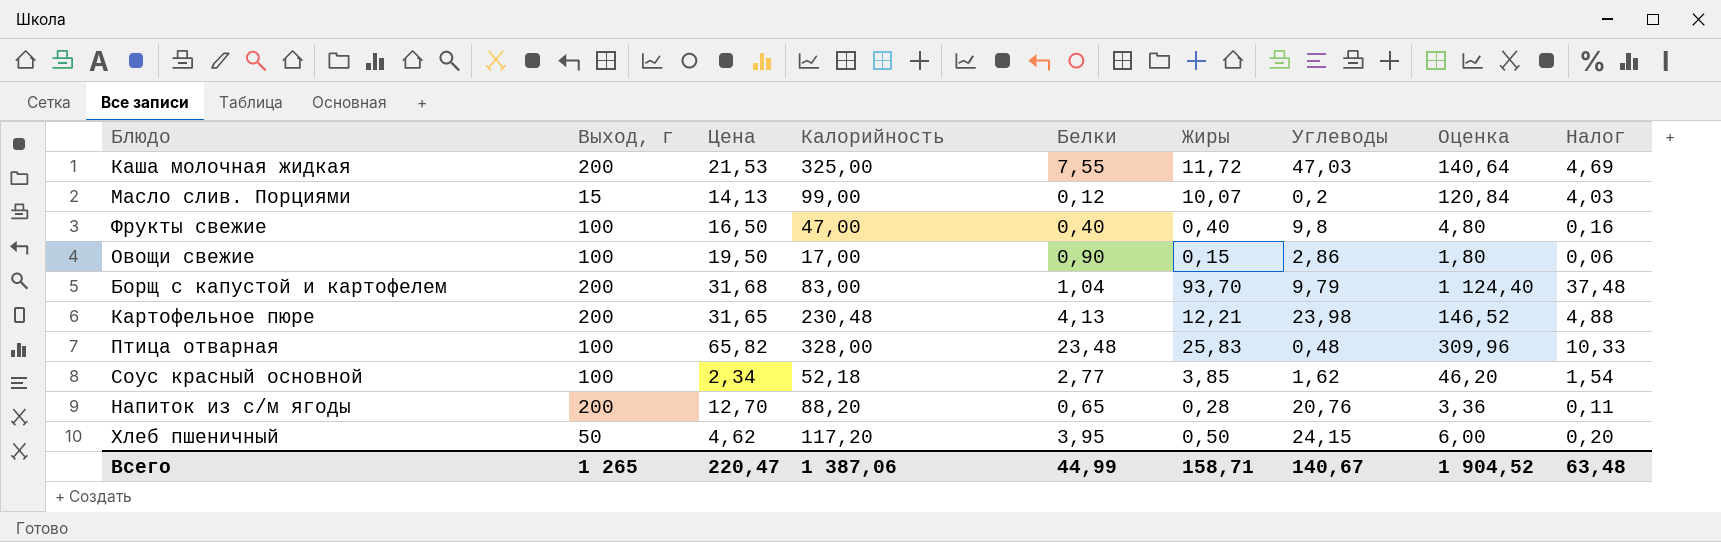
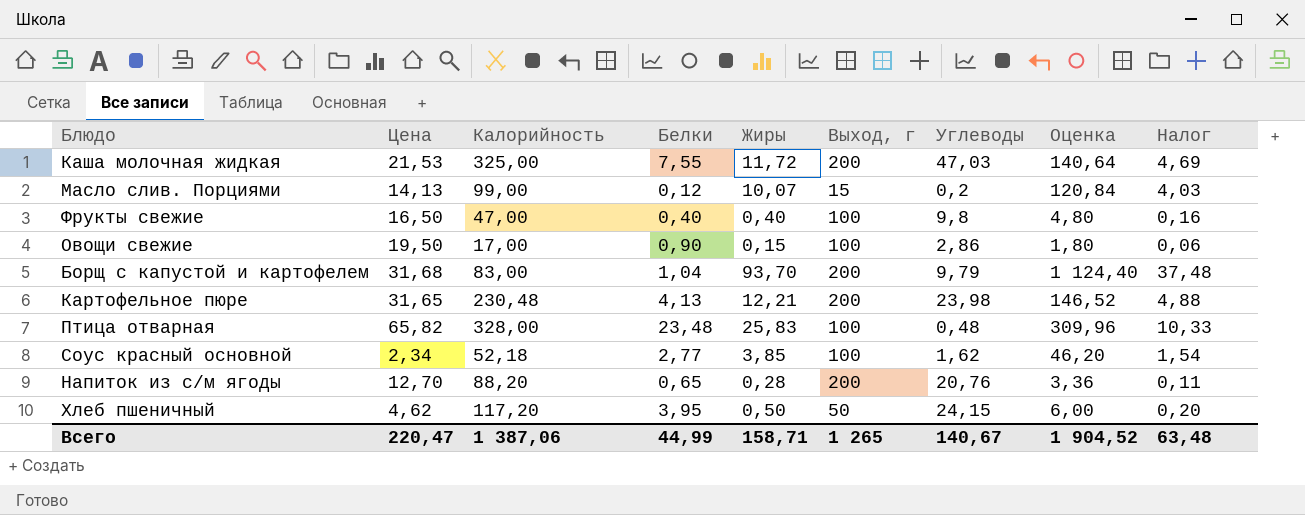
column Выход, г | position: 2 -> 6

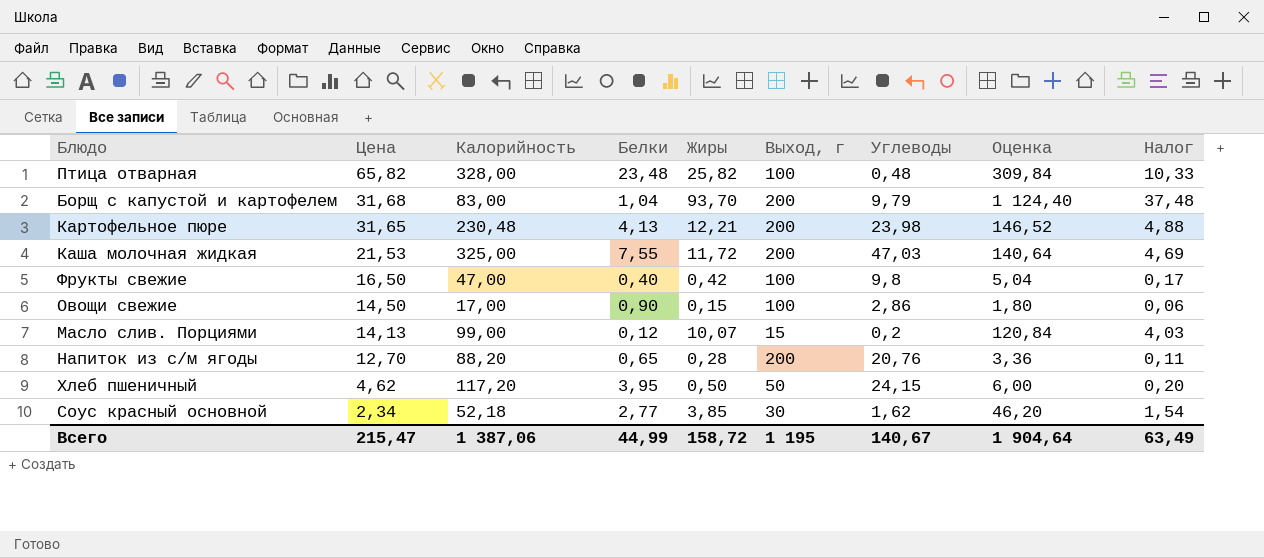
row order: none -> Цена descending
Птица отварная | Жиры: 25,83 -> 25,82
Птица отварная | Оценка: 309,96 -> 309,84
Фрукты свежие | Жиры: 0,40 -> 0,42
Фрукты свежие | Оценка: 4,80 -> 5,04
Фрукты свежие | Налог: 0,16 -> 0,17
Овощи свежие | Цена: 19,50 -> 14,50
Соус красный основной | Выход, г: 100 -> 30
Всего | Цена: 220,47 -> 215,47
Всего | Жиры: 158,71 -> 158,72
Всего | Выход, г: 1 265 -> 1 195
Всего | Оценка: 1 904,52 -> 1 904,64
Всего | Налог: 63,48 -> 63,49

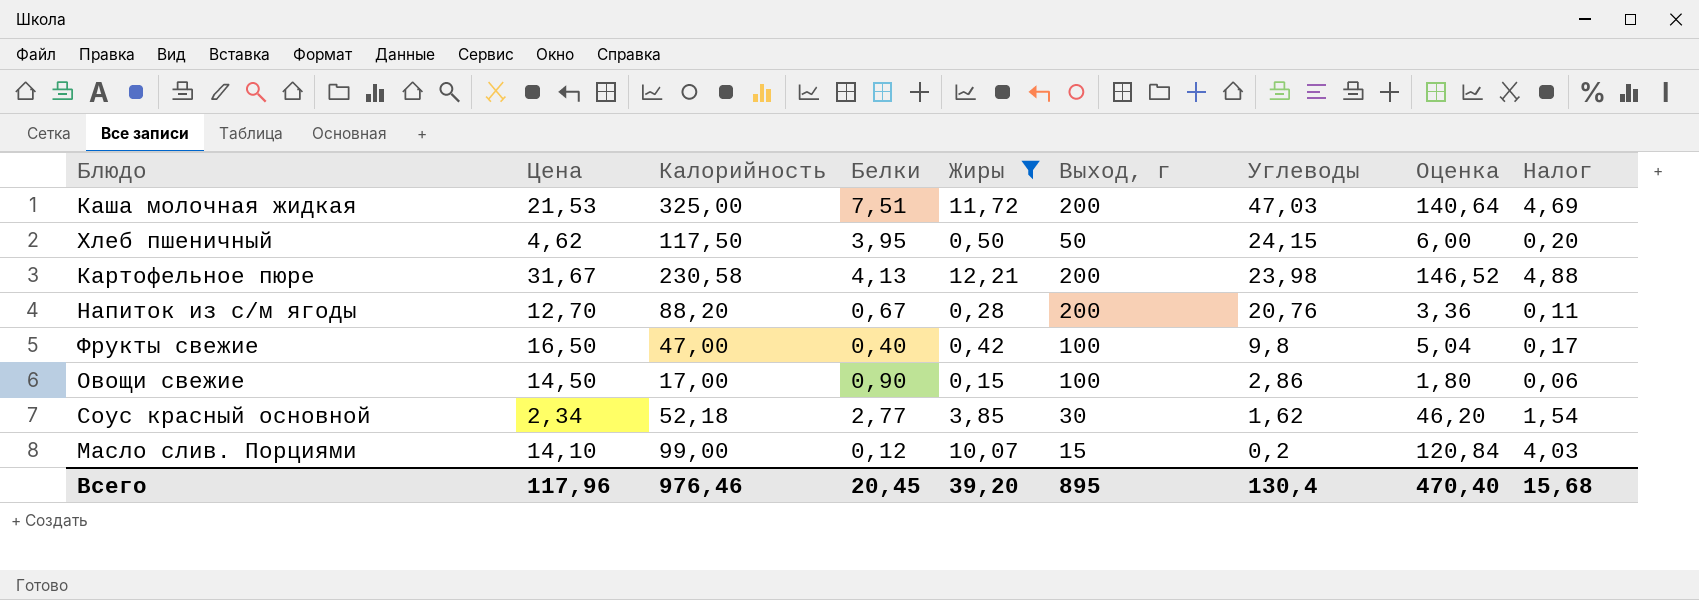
filter: none -> Жиры <= 12,21
row order: Цена descending -> Углеводы descending
Каша молочная жидкая | Белки: 7,55 -> 7,51
Хлеб пшеничный | Калорийность: 117,20 -> 117,50
Картофельное пюре | Цена: 31,65 -> 31,67
Картофельное пюре | Калорийность: 230,48 -> 230,58
Напиток из с/м ягоды | Белки: 0,65 -> 0,67
Масло слив. Порциями | Цена: 14,13 -> 14,10
Всего | Цена: 215,47 -> 117,96
Всего | Калорийность: 1 387,06 -> 976,46
Всего | Белки: 44,99 -> 20,45
Всего | Жиры: 158,72 -> 39,20
Всего | Выход, г: 1 195 -> 895
Всего | Углеводы: 140,67 -> 130,4
Всего | Оценка: 1 904,64 -> 470,40
Всего | Налог: 63,49 -> 15,68

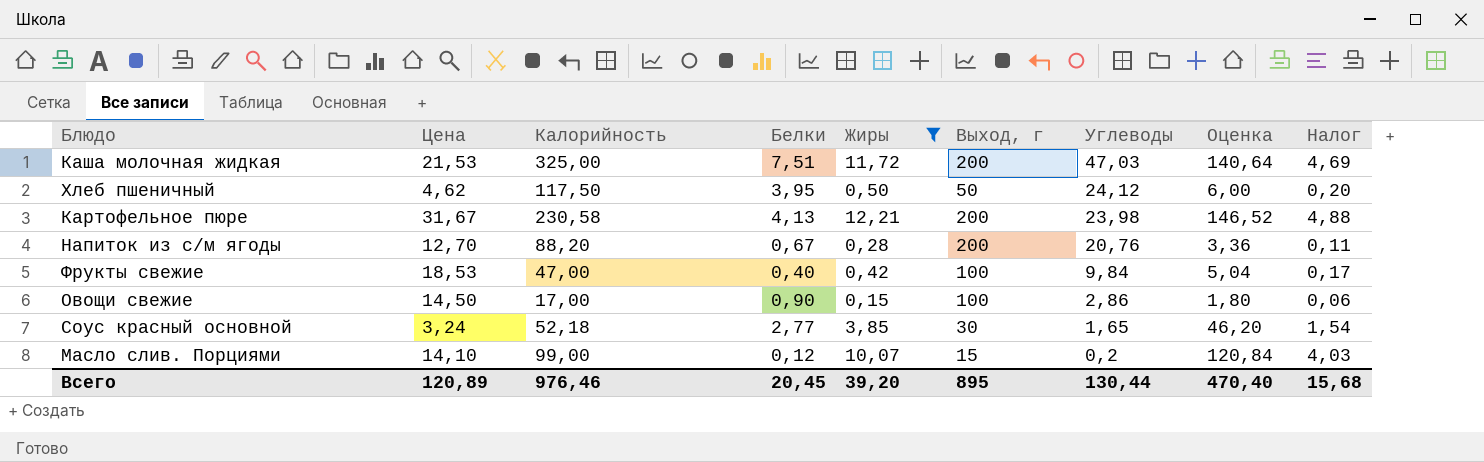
Хлеб пшеничный | Углеводы: 24,15 -> 24,12
Фрукты свежие | Цена: 16,50 -> 18,53
Фрукты свежие | Углеводы: 9,8 -> 9,84
Соус красный основной | Цена: 2,34 -> 3,24
Соус красный основной | Углеводы: 1,62 -> 1,65
Всего | Цена: 117,96 -> 120,89
Всего | Углеводы: 130,4 -> 130,44

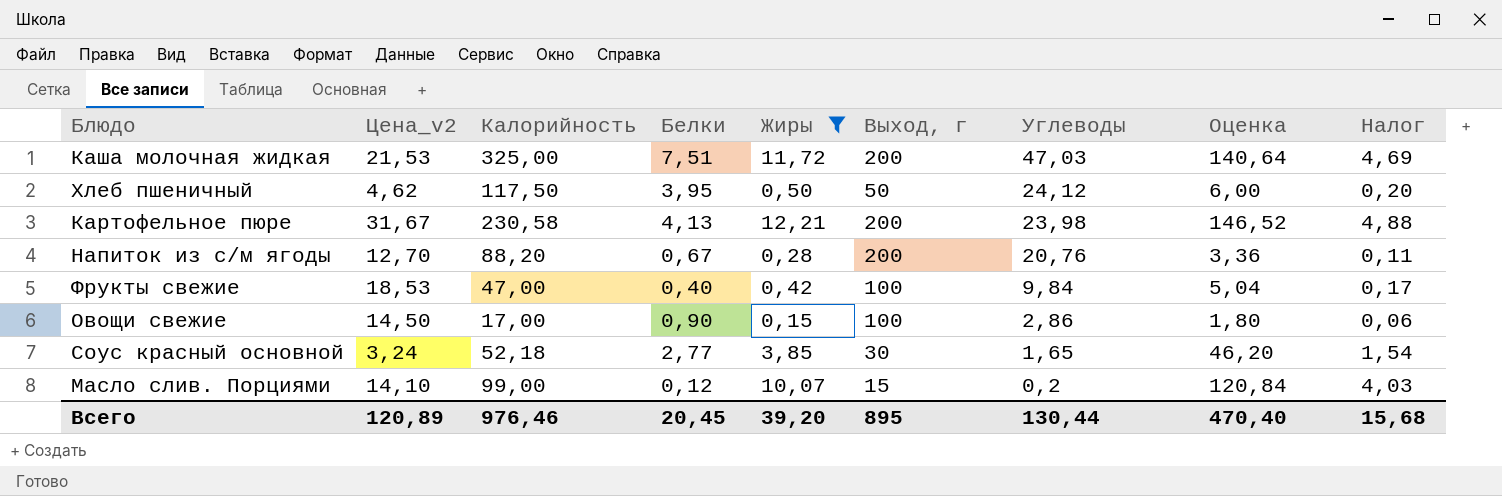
column name: Цена -> Цена_v2

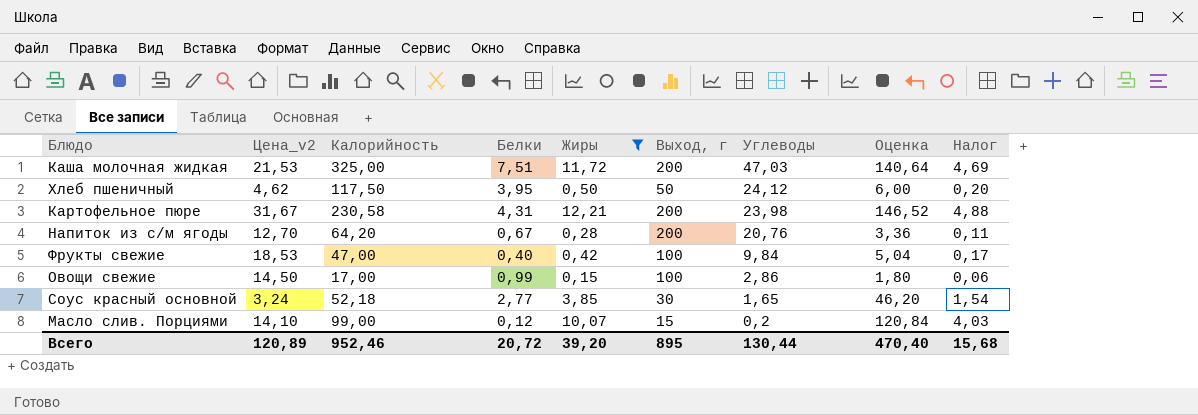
Картофельное пюре | Белки: 4,13 -> 4,31
Напиток из с/м ягоды | Калорийность: 88,20 -> 64,20
Овощи свежие | Белки: 0,90 -> 0,99
Всего | Калорийность: 976,46 -> 952,46
Всего | Белки: 20,45 -> 20,72

